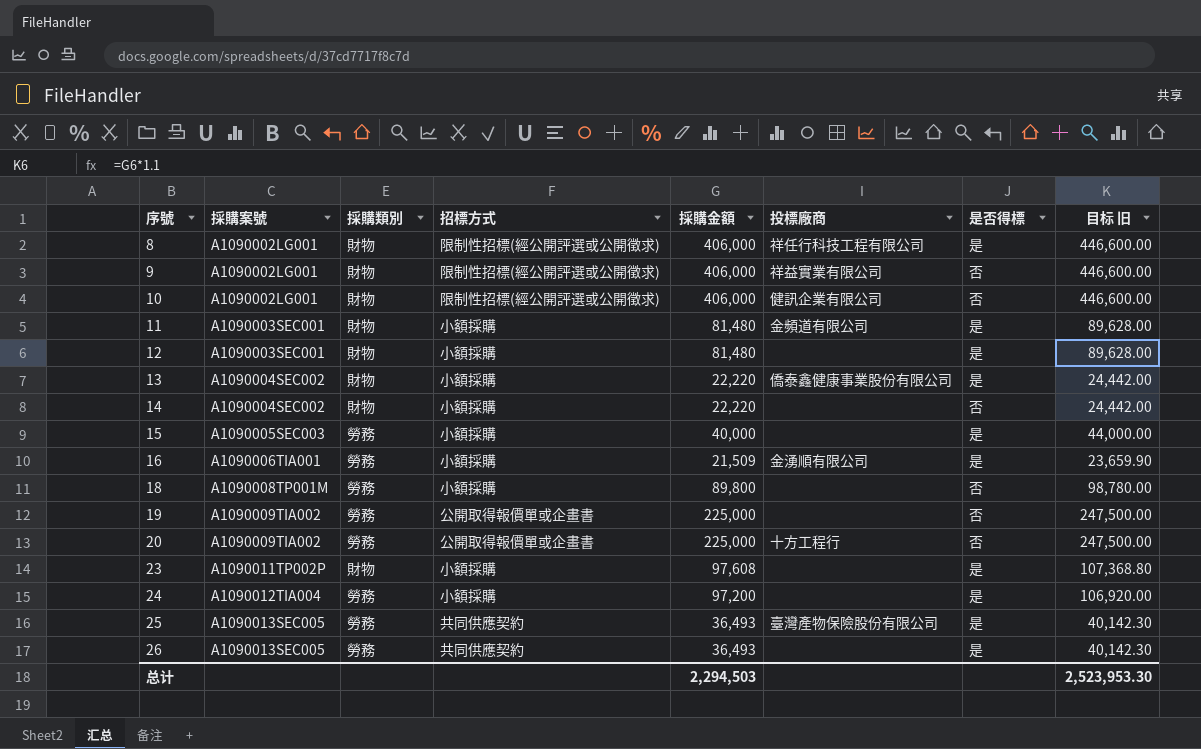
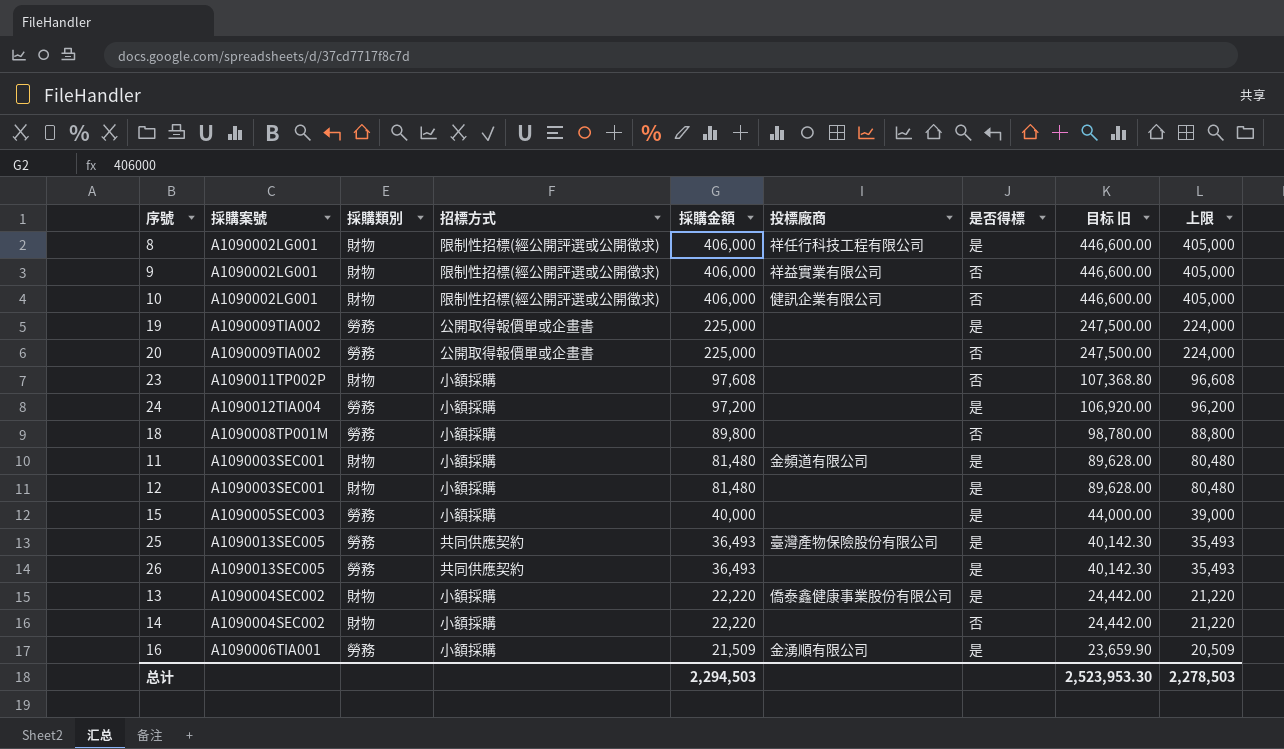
row order: 序號 ascending -> 採購金額 descending
column 上限 | formula: none -> [採購金額] - 1000
19 | 是否得標: 否 -> 是
20 | 投標廠商: 十方工程行 -> none
23 | 是否得標: 是 -> 否

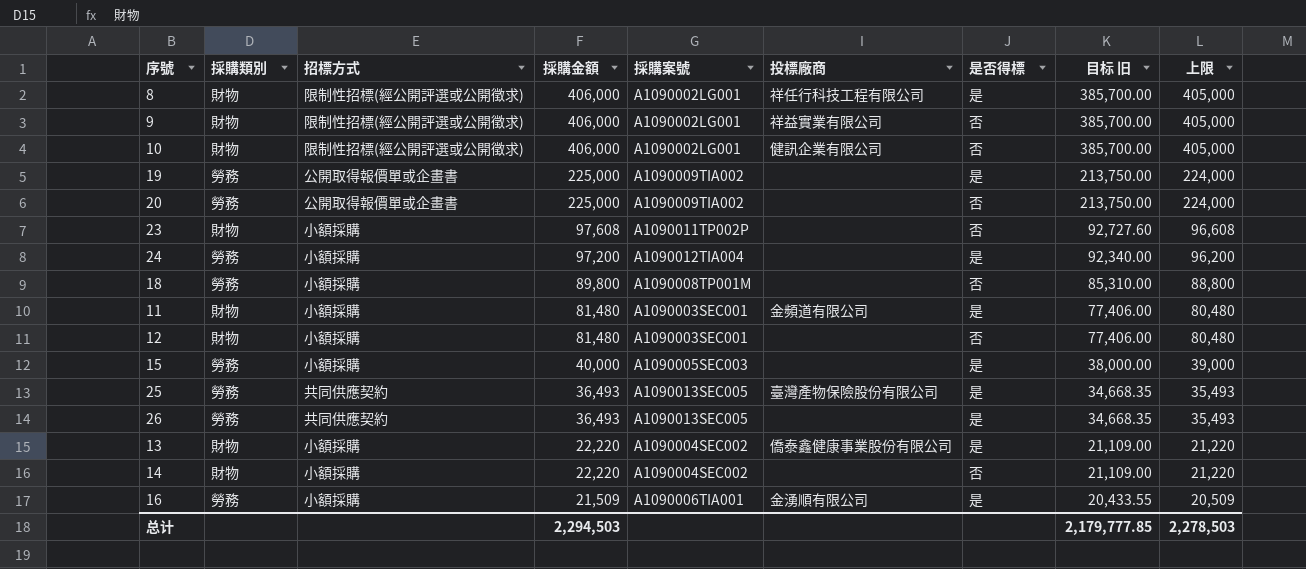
column 採購案號 | position: 2 -> 5
column 目标 旧 | formula: [採購金額] * 1.1 -> [採購金額] * 0.95
12 | 是否得標: 是 -> 否
总计 | 目标 旧: 2,523,953.30 -> 2,179,777.85

